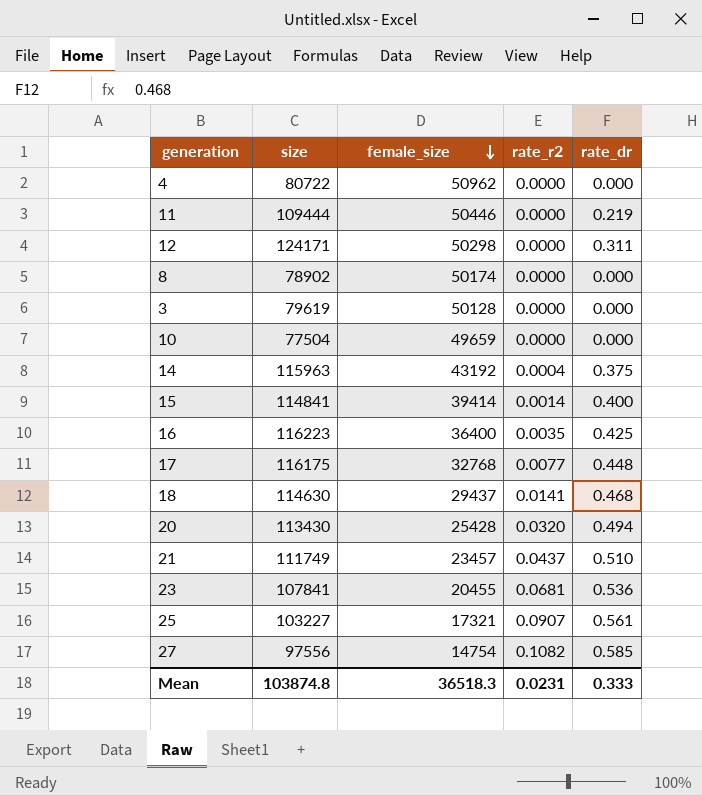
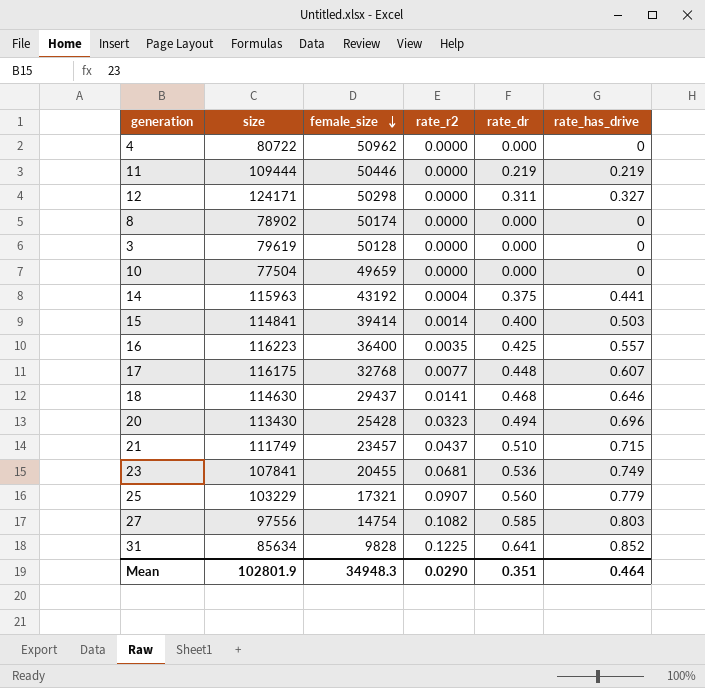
column rate_has_drive | position: none -> 6
20 | rate_r2: 0.0320 -> 0.0323
25 | size: 103227 -> 103229
25 | rate_dr: 0.561 -> 0.560
row 31: none -> 85634 | 9828 | 0.1225 | 0.641 | 0.852
Mean | size: 103874.8 -> 102801.9
Mean | female_size: 36518.3 -> 34948.3
Mean | rate_r2: 0.0231 -> 0.0290
Mean | rate_dr: 0.333 -> 0.351

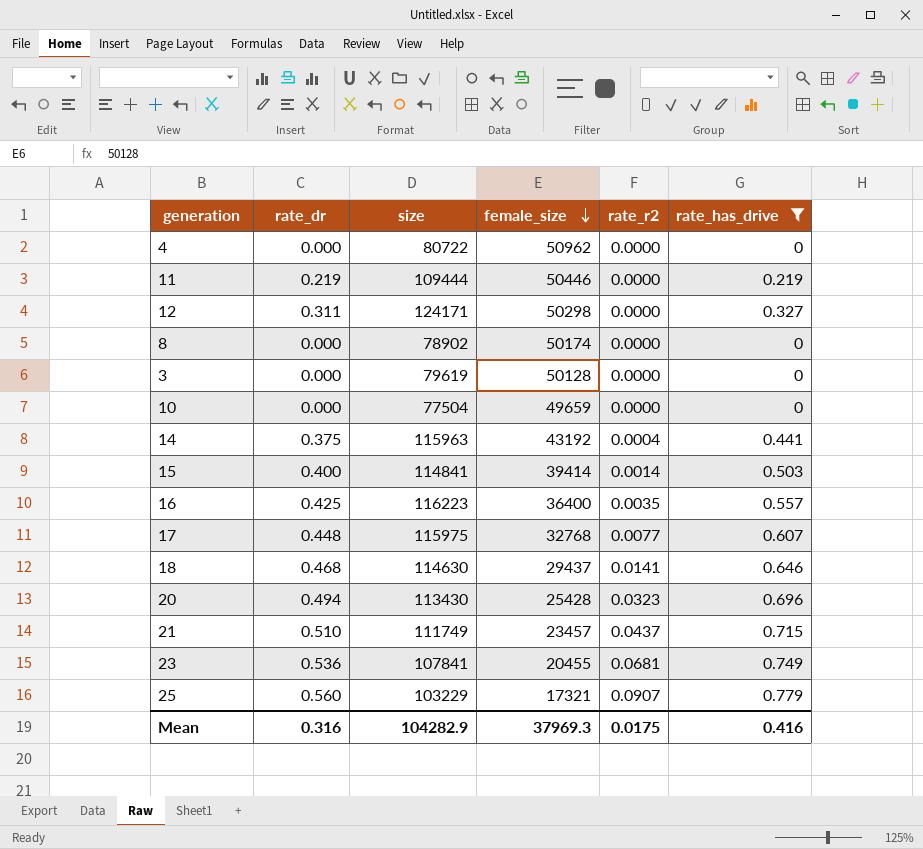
filter: none -> rate_has_drive <= 0.779
column rate_dr | position: 5 -> 2
17 | size: 116175 -> 115975
Mean | rate_dr: 0.351 -> 0.316
Mean | size: 102801.9 -> 104282.9
Mean | female_size: 34948.3 -> 37969.3
Mean | rate_r2: 0.0290 -> 0.0175
Mean | rate_has_drive: 0.464 -> 0.416

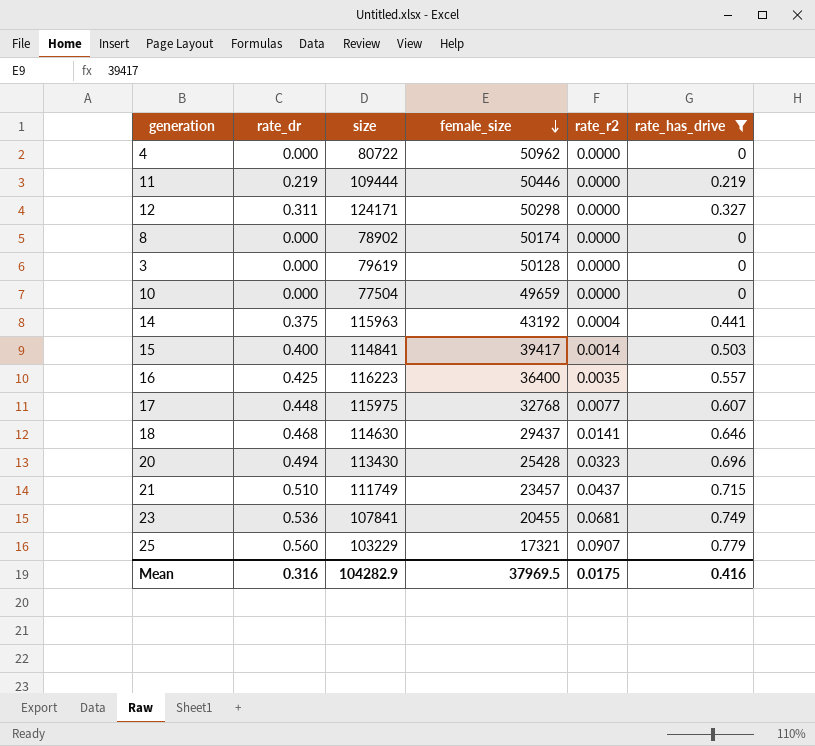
15 | female_size: 39414 -> 39417
Mean | female_size: 37969.3 -> 37969.5

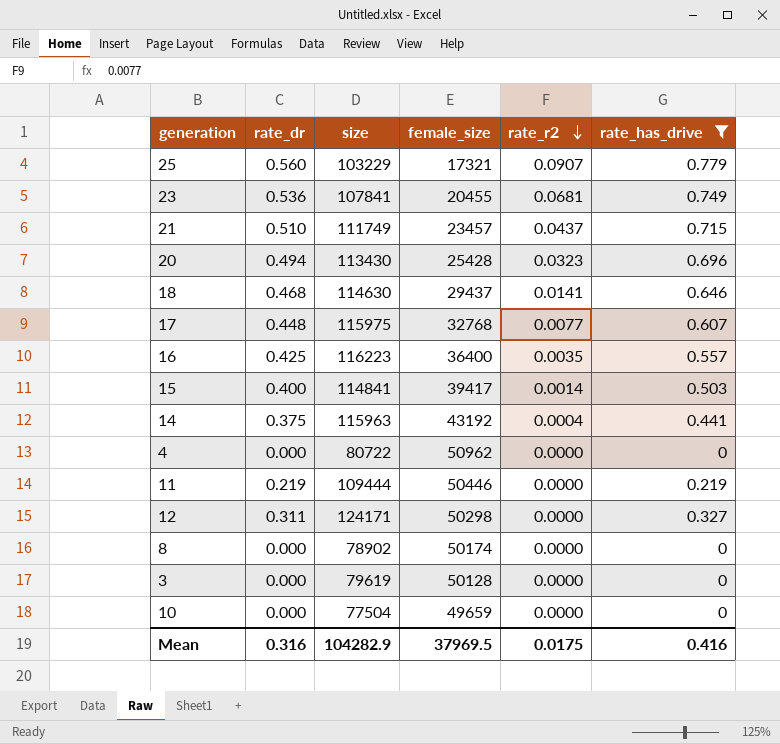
row order: female_size descending -> rate_r2 descending

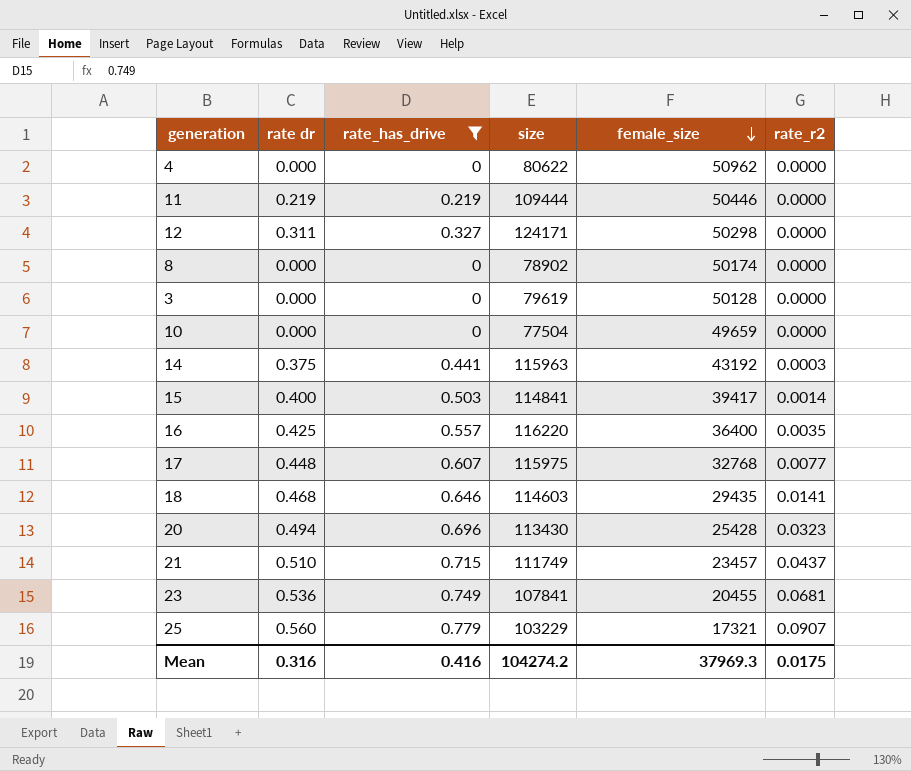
row order: rate_r2 descending -> female_size descending
column name: rate_dr -> rate dr
column rate_has_drive | position: 6 -> 3
4 | size: 80722 -> 80622
14 | rate_r2: 0.0004 -> 0.0003
16 | size: 116223 -> 116220
18 | size: 114630 -> 114603
18 | female_size: 29437 -> 29435
Mean | size: 104282.9 -> 104274.2
Mean | female_size: 37969.5 -> 37969.3

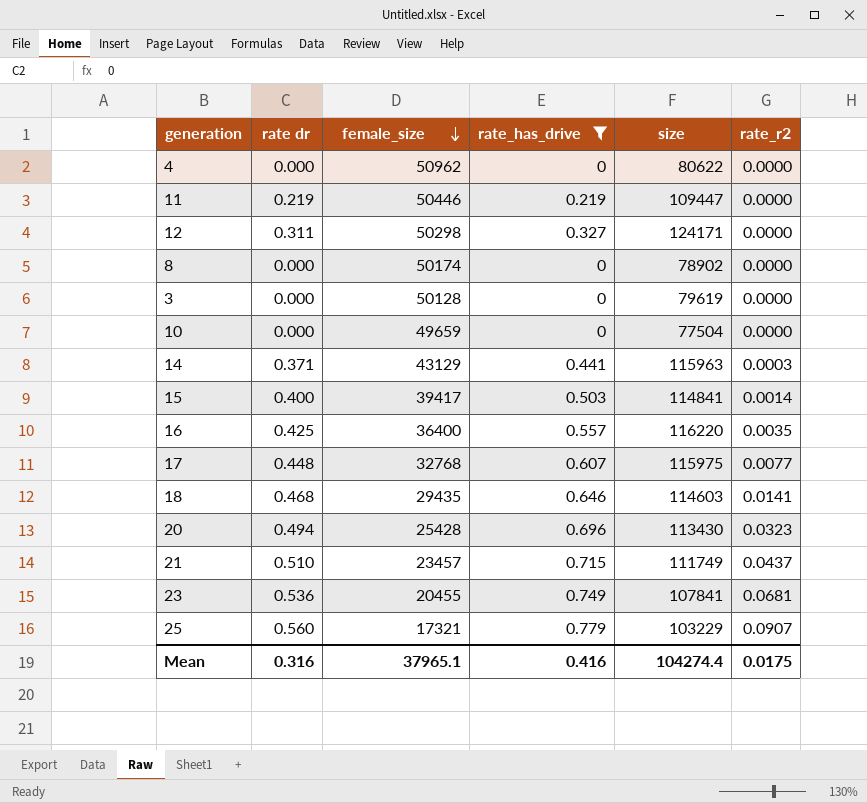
column female_size | position: 5 -> 3
11 | size: 109444 -> 109447
14 | rate dr: 0.375 -> 0.371
14 | female_size: 43192 -> 43129
Mean | female_size: 37969.3 -> 37965.1
Mean | size: 104274.2 -> 104274.4

